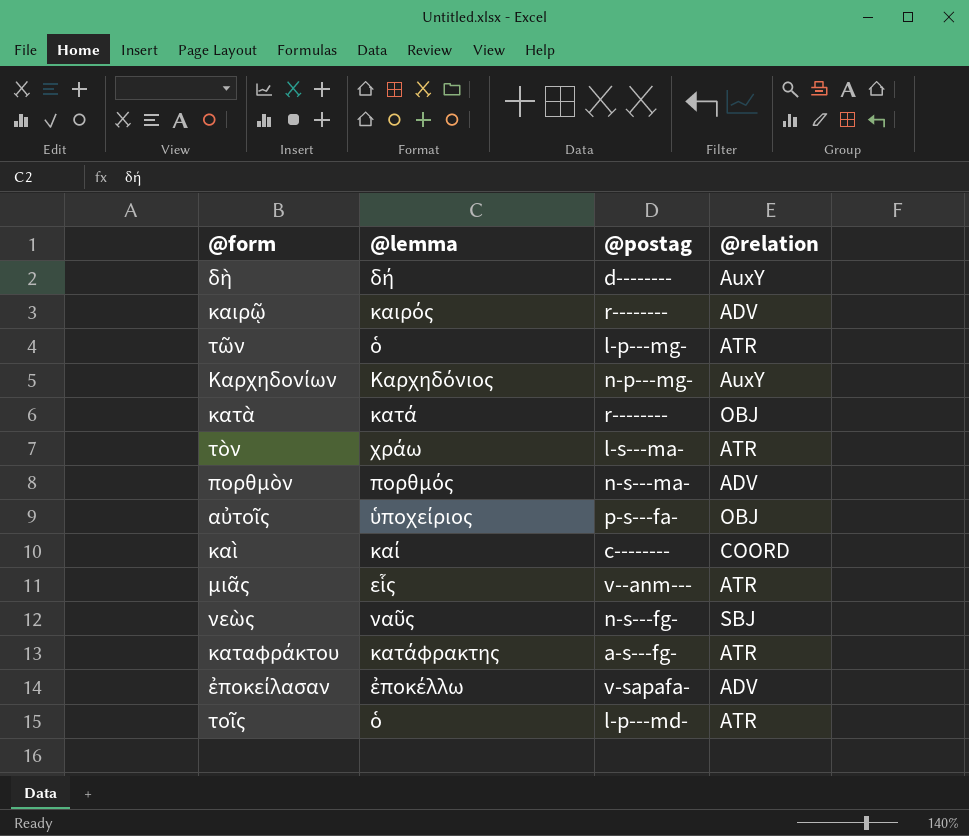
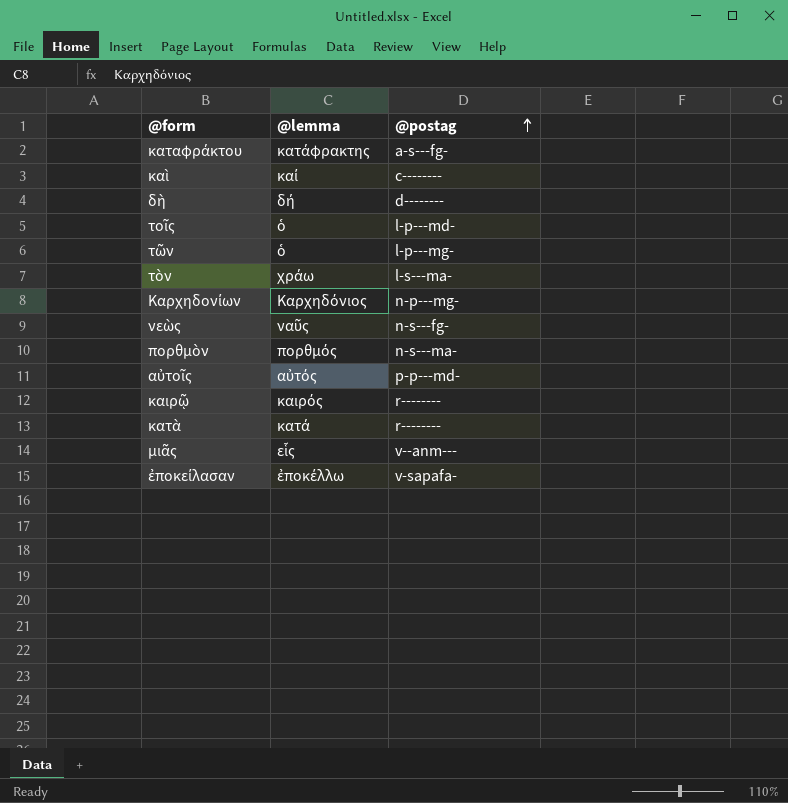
row order: none -> @postag ascending
column @relation | position: 4 -> none
αὐτοῖς | @lemma: ὑποχείριος -> αὐτός
αὐτοῖς | @postag: p-s---fa- -> p-p---md-

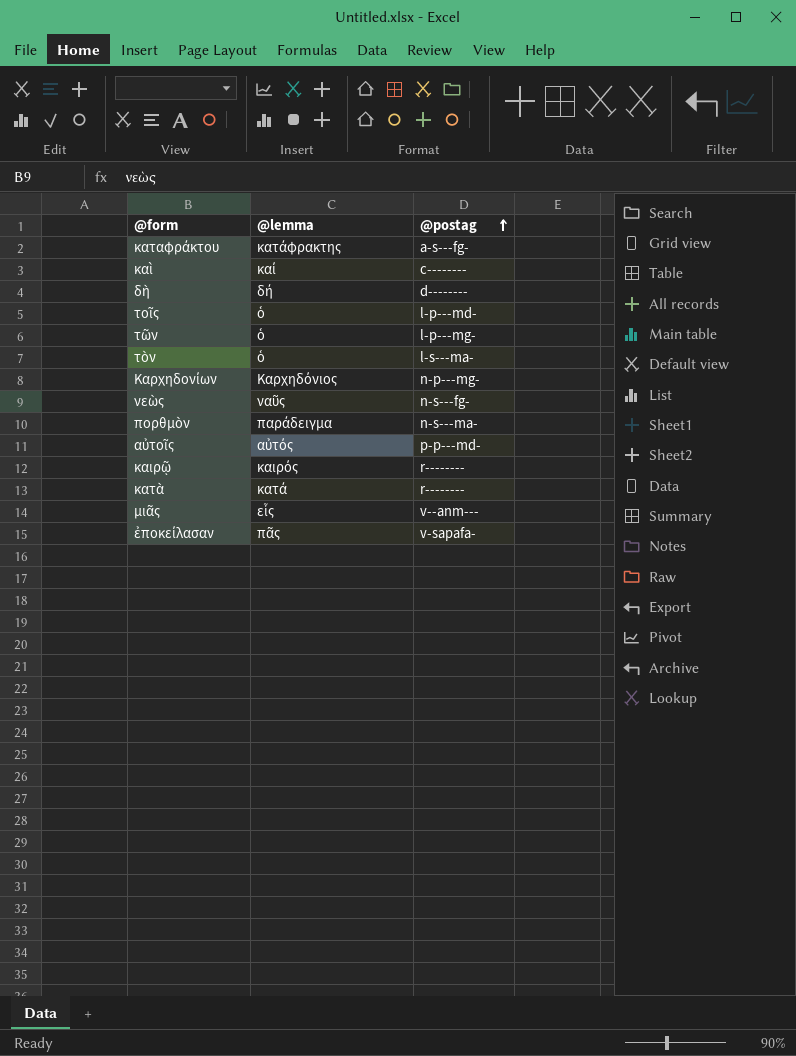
τὸν | @lemma: χράω -> ὁ
πορθμὸν | @lemma: πορθμός -> παράδειγμα
ἐποκείλασαν | @lemma: ἐποκέλλω -> πᾶς

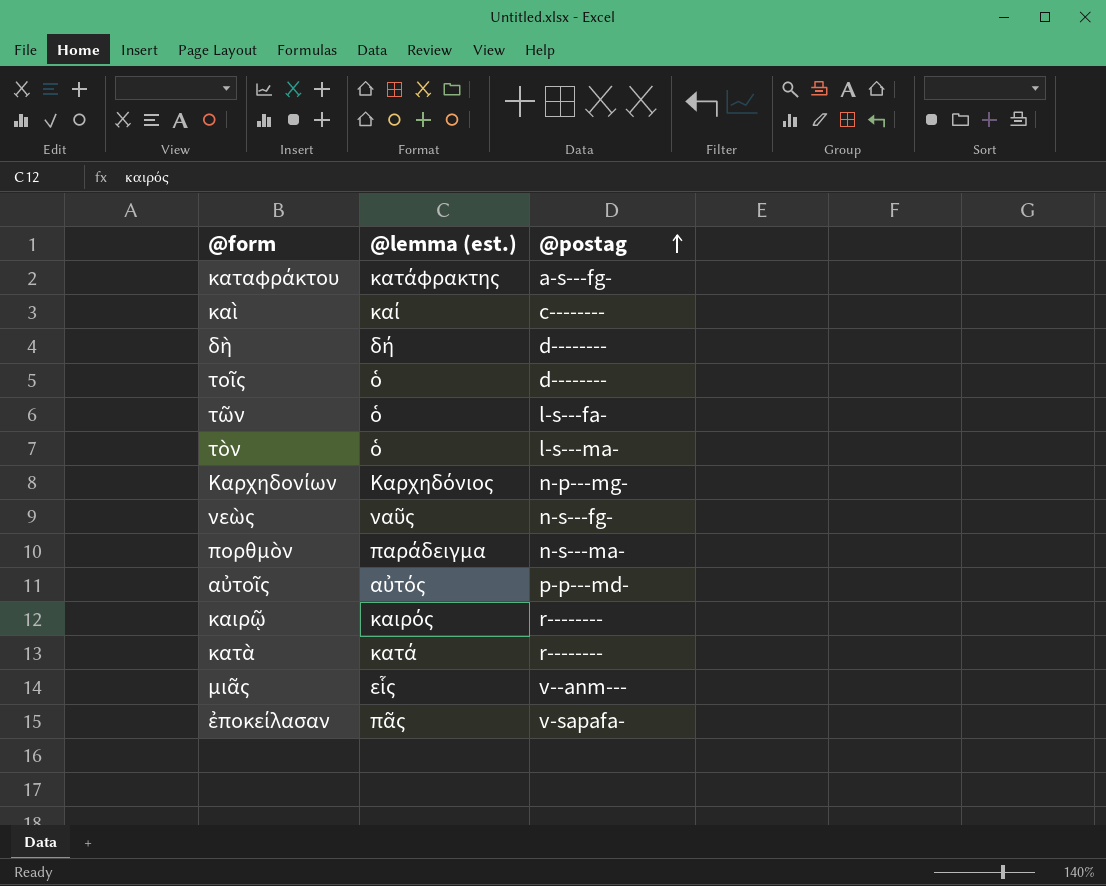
column name: @lemma -> @lemma (est.)
τοῖς | @postag: l-p---md- -> d--------
τῶν | @postag: l-p---mg- -> l-s---fa-

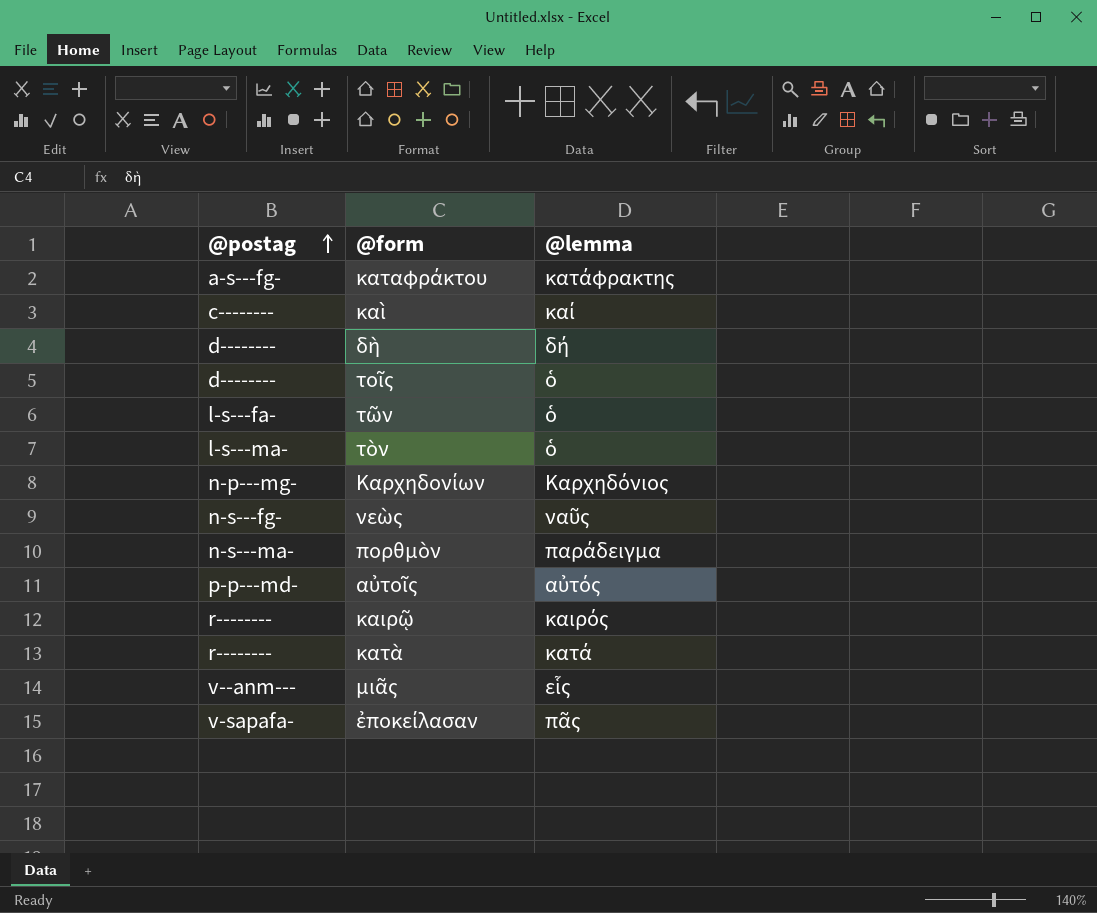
column @postag | position: 3 -> 1
column name: @lemma (est.) -> @lemma

